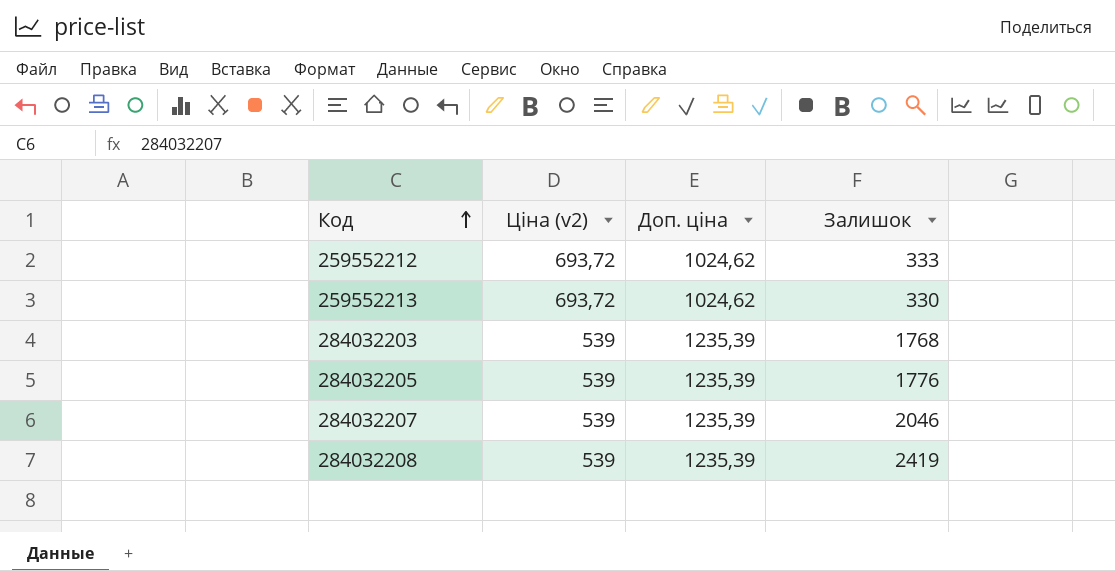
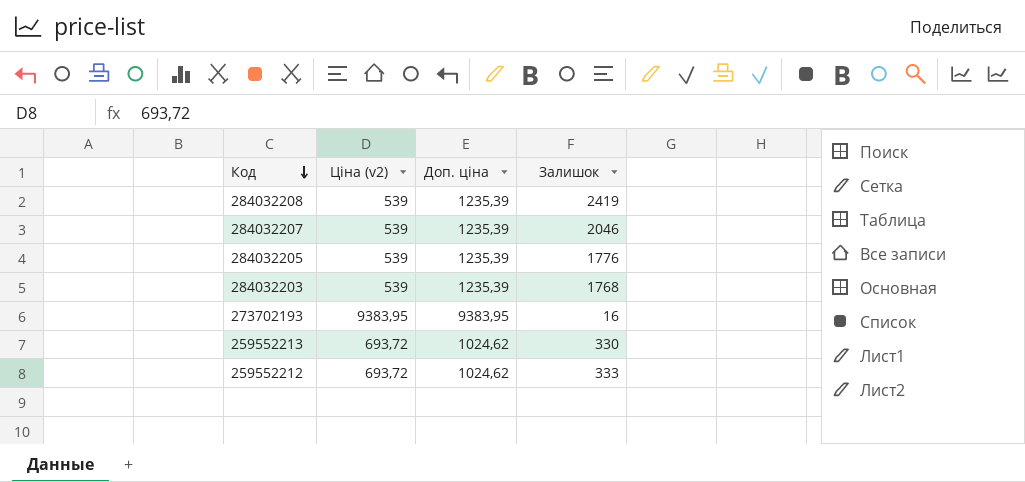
row order: Код ascending -> Код descending
row 273702193: none -> 9383,95 | 9383,95 | 16

